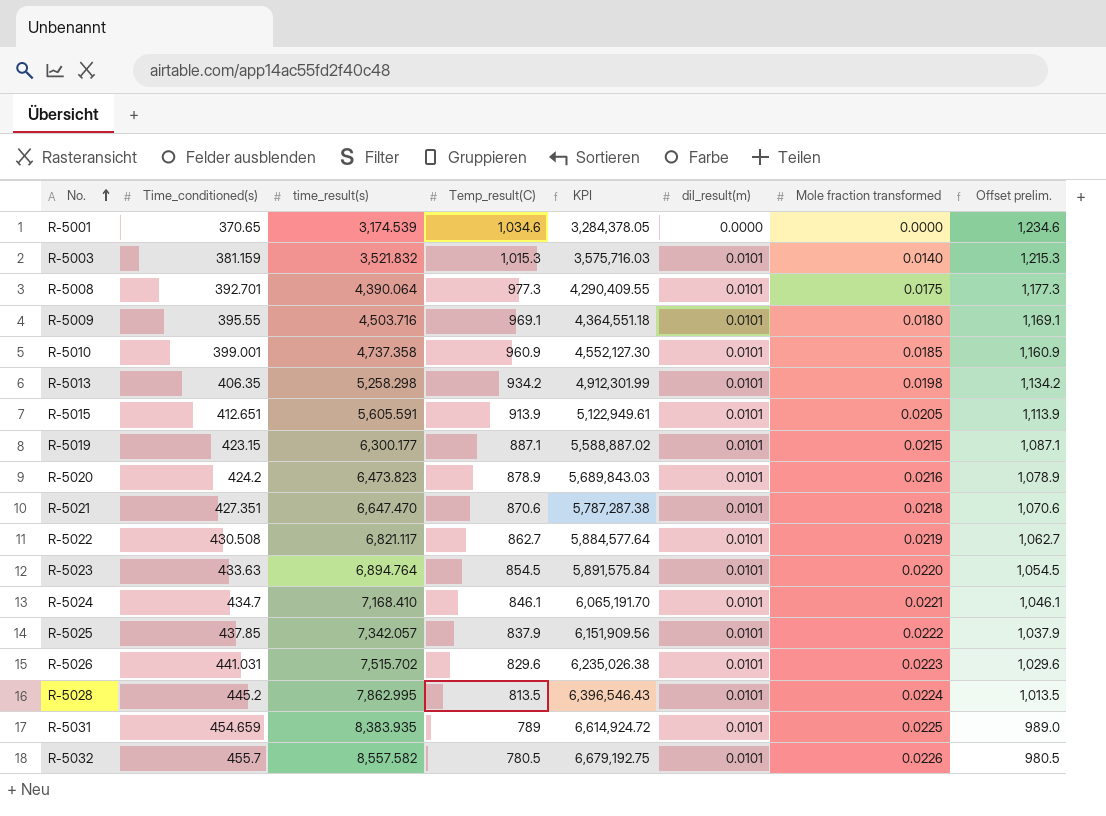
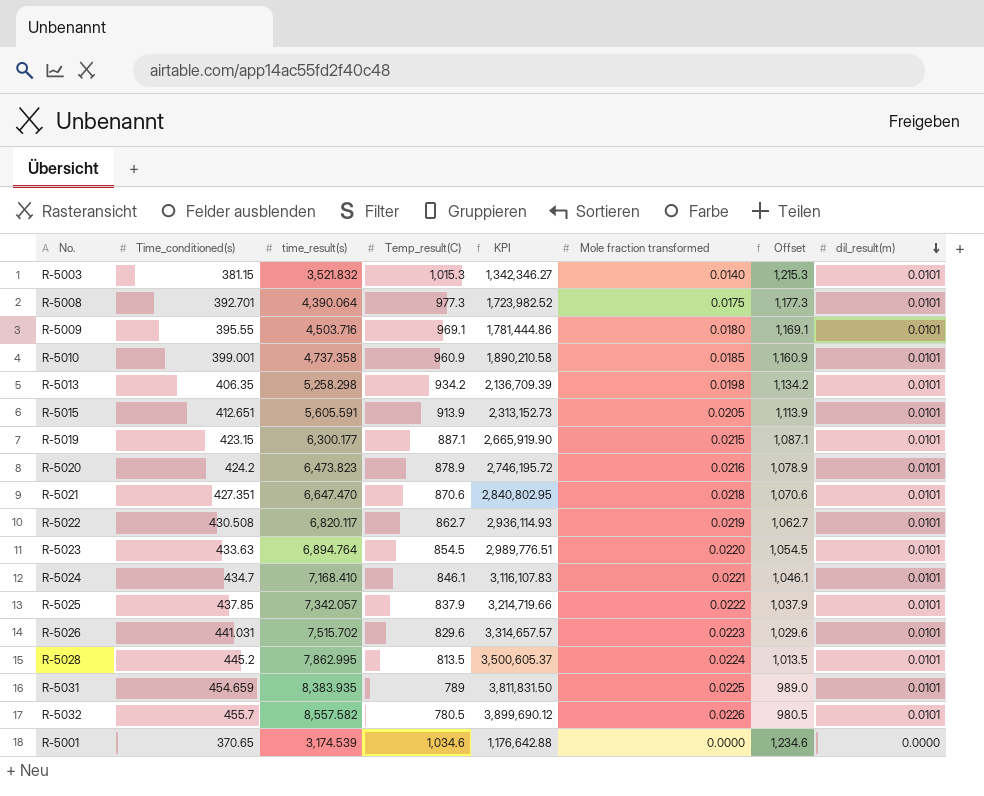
row order: No. ascending -> dil_result(m) descending
column KPI | formula: [time_result(s)] * [Temp_result(C)] -> [Time_conditioned(s)] * [time_result(s)]
column name: Offset prelim. -> Offset
column dil_result(m) | position: 6 -> 8
R-5003 | Time_conditioned(s): 381.159 -> 381.15
R-5022 | time_result(s): 6,821.117 -> 6,820.117

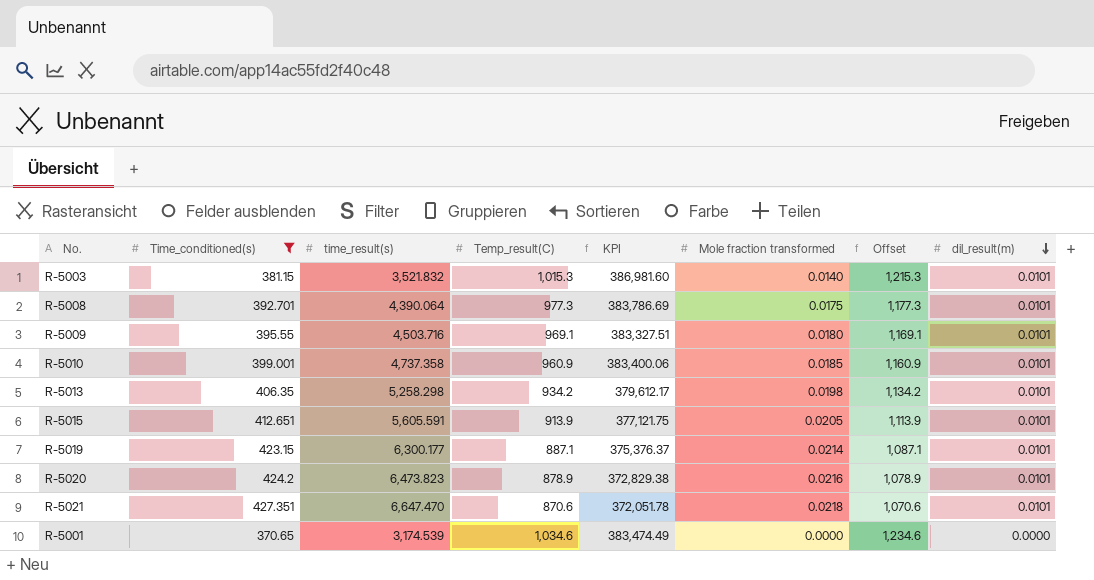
filter: none -> Time_conditioned(s) <= 427.351
column KPI | formula: [Time_conditioned(s)] * [time_result(s)] -> [Time_conditioned(s)] * [Temp_result(C)]
R-5019 | Mole fraction transformed: 0.0215 -> 0.0214

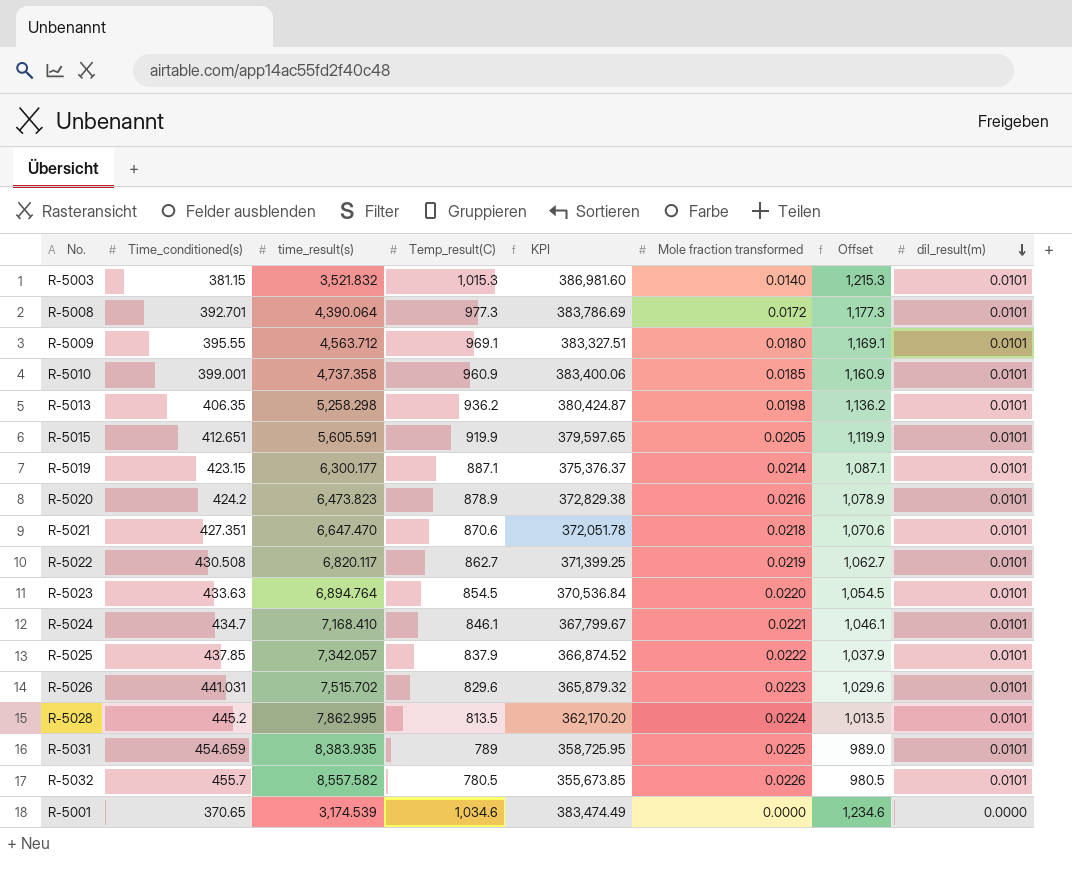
filter: Time_conditioned(s) <= 427.351 -> none
R-5008 | Mole fraction transformed: 0.0175 -> 0.0172
R-5009 | time_result(s): 4,503.716 -> 4,563.712
R-5013 | Temp_result(C): 934.2 -> 936.2
R-5013 | KPI: 379,612.17 -> 380,424.87
R-5013 | Offset: 1,134.2 -> 1,136.2
R-5015 | Temp_result(C): 913.9 -> 919.9
R-5015 | KPI: 377,121.75 -> 379,597.65
R-5015 | Offset: 1,113.9 -> 1,119.9

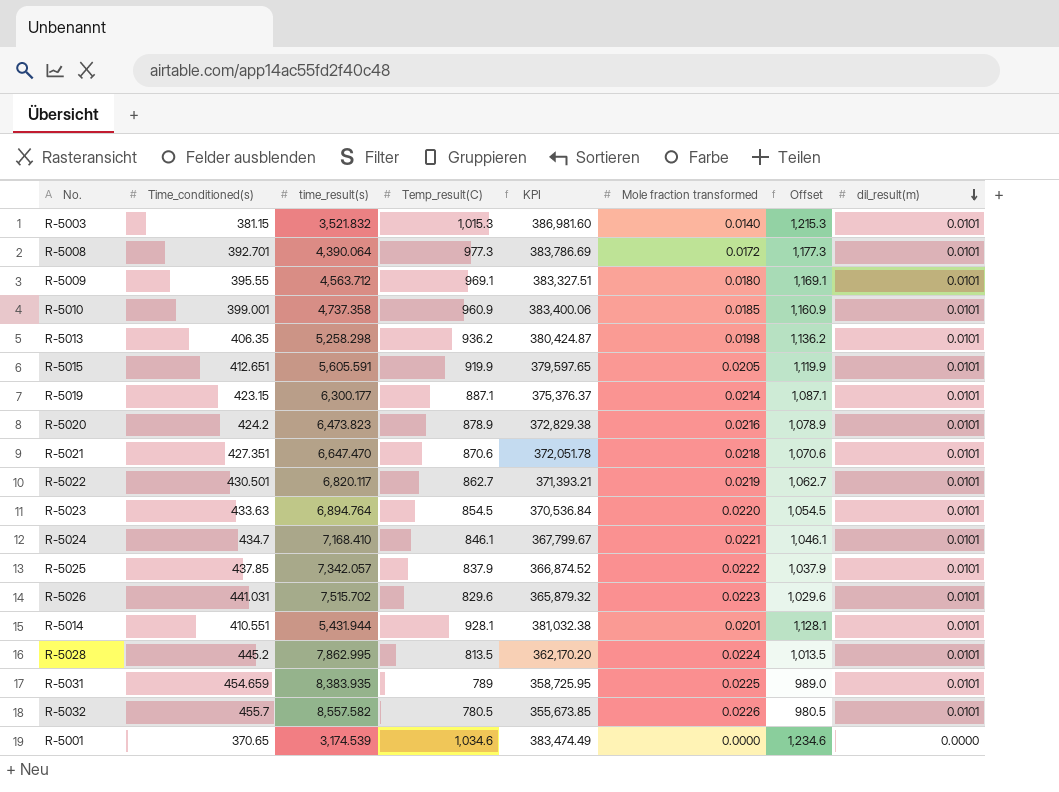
R-5022 | Time_conditioned(s): 430.508 -> 430.501
R-5022 | KPI: 371,399.25 -> 371,393.21
row R-5014: none -> 410.551 | 5,431.944 | 928.1 | 381,032.38 | 0.0201 | 1,128.1 | 0.0101

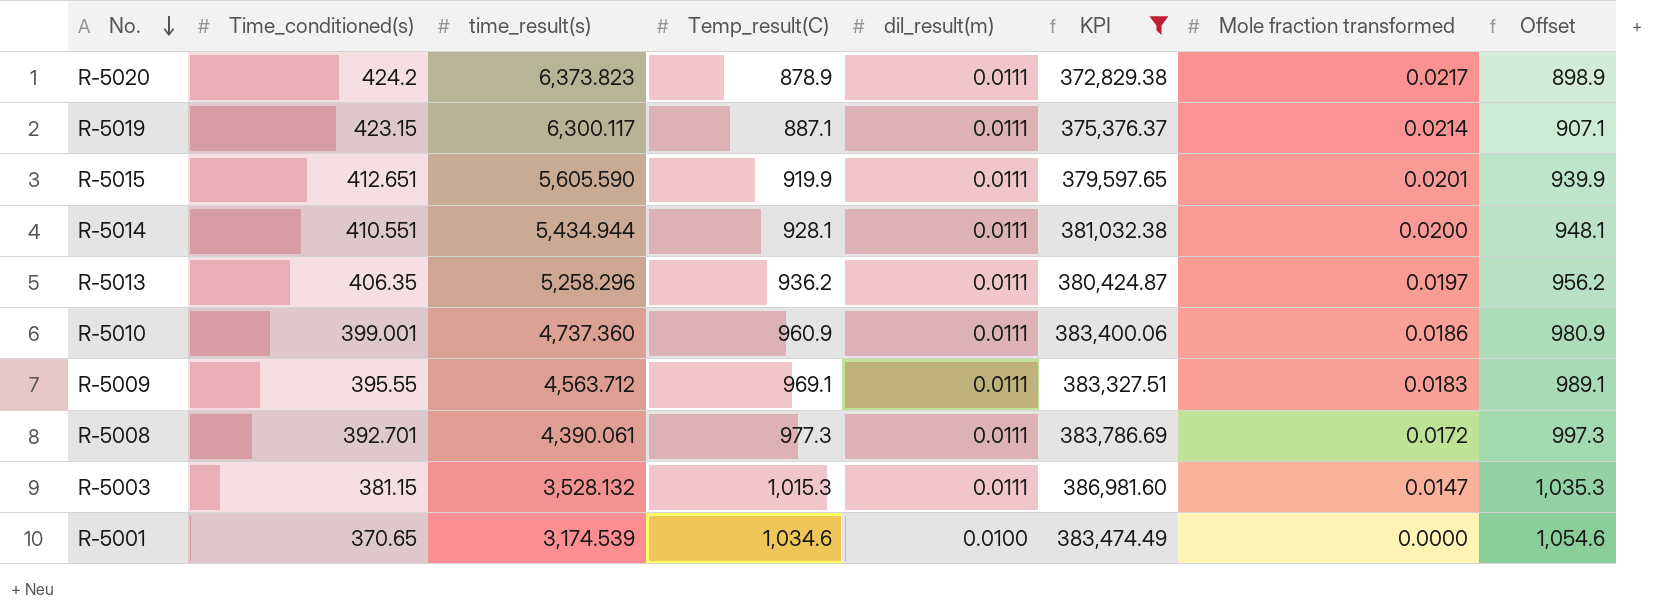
filter: none -> KPI >= 372,829.38
row order: dil_result(m) descending -> No. descending
column dil_result(m) | position: 8 -> 5
column Offset | formula: [Temp_result(C)] + 200 -> [Temp_result(C)] + 20
R-5020 | time_result(s): 6,473.823 -> 6,373.823
R-5020 | dil_result(m): 0.0101 -> 0.0111
R-5020 | Mole fraction transformed: 0.0216 -> 0.0217
R-5019 | time_result(s): 6,300.177 -> 6,300.117
R-5019 | dil_result(m): 0.0101 -> 0.0111
R-5015 | time_result(s): 5,605.591 -> 5,605.590
R-5015 | dil_result(m): 0.0101 -> 0.0111
R-5015 | Mole fraction transformed: 0.0205 -> 0.0201
R-5014 | time_result(s): 5,431.944 -> 5,434.944
R-5014 | dil_result(m): 0.0101 -> 0.0111
R-5014 | Mole fraction transformed: 0.0201 -> 0.0200
R-5013 | time_result(s): 5,258.298 -> 5,258.296
R-5013 | dil_result(m): 0.0101 -> 0.0111
R-5013 | Mole fraction transformed: 0.0198 -> 0.0197
R-5010 | time_result(s): 4,737.358 -> 4,737.360
R-5010 | dil_result(m): 0.0101 -> 0.0111
R-5010 | Mole fraction transformed: 0.0185 -> 0.0186
R-5009 | dil_result(m): 0.0101 -> 0.0111
R-5009 | Mole fraction transformed: 0.0180 -> 0.0183
R-5008 | time_result(s): 4,390.064 -> 4,390.061
R-5008 | dil_result(m): 0.0101 -> 0.0111
R-5003 | time_result(s): 3,521.832 -> 3,528.132
R-5003 | dil_result(m): 0.0101 -> 0.0111
R-5003 | Mole fraction transformed: 0.0140 -> 0.0147
R-5001 | dil_result(m): 0.0000 -> 0.0100

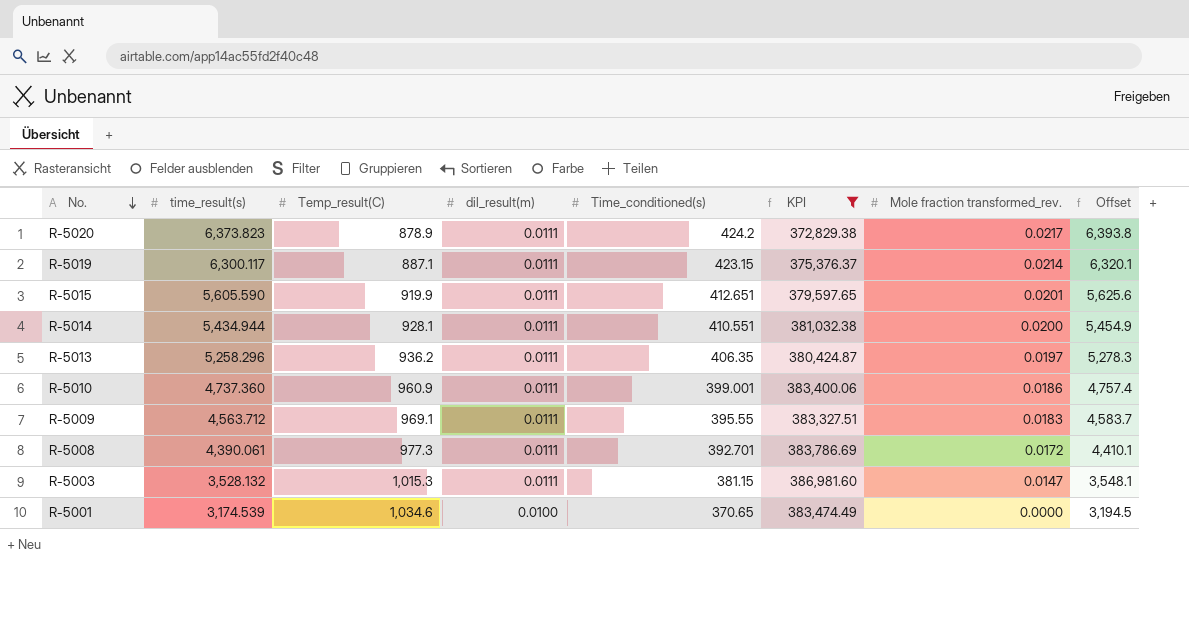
column Time_conditioned(s) | position: 2 -> 5
column name: Mole fraction transformed -> Mole fraction transformed_rev.
column Offset | formula: [Temp_result(C)] + 20 -> [time_result(s)] + 20

